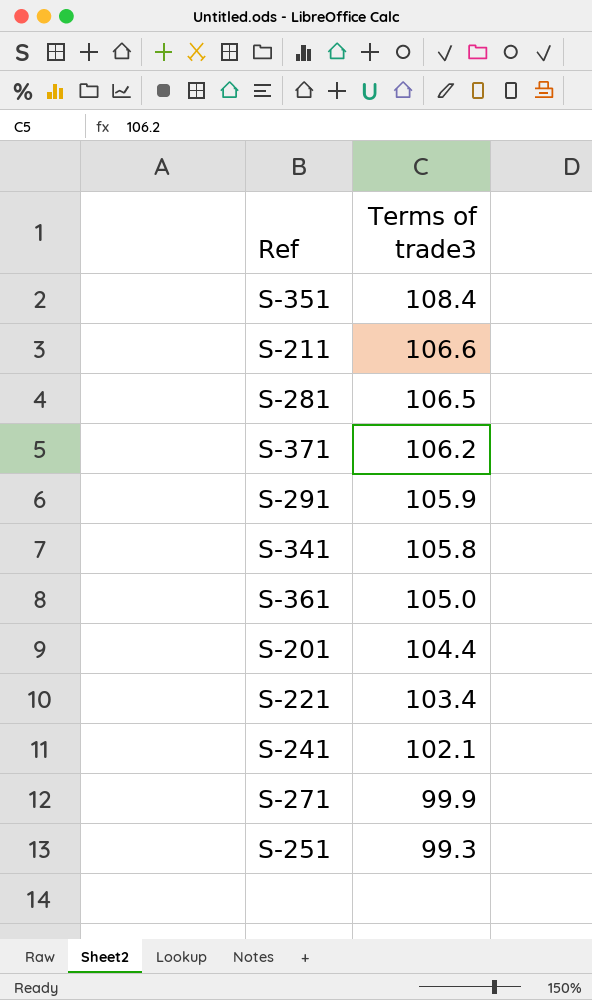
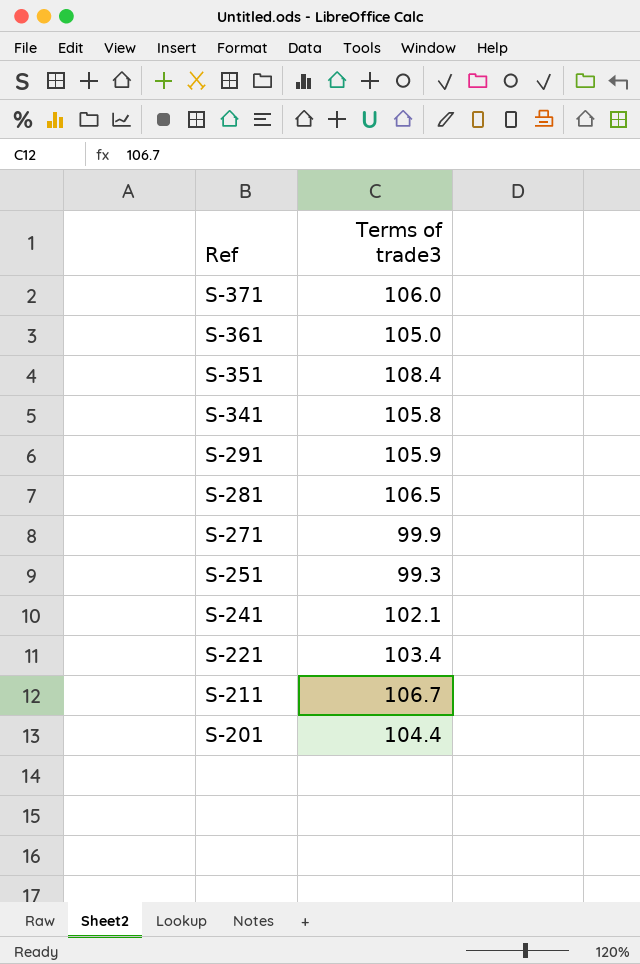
row order: Terms of trade3 descending -> Ref descending
S-371 | Terms of trade3: 106.2 -> 106.0
S-211 | Terms of trade3: 106.6 -> 106.7

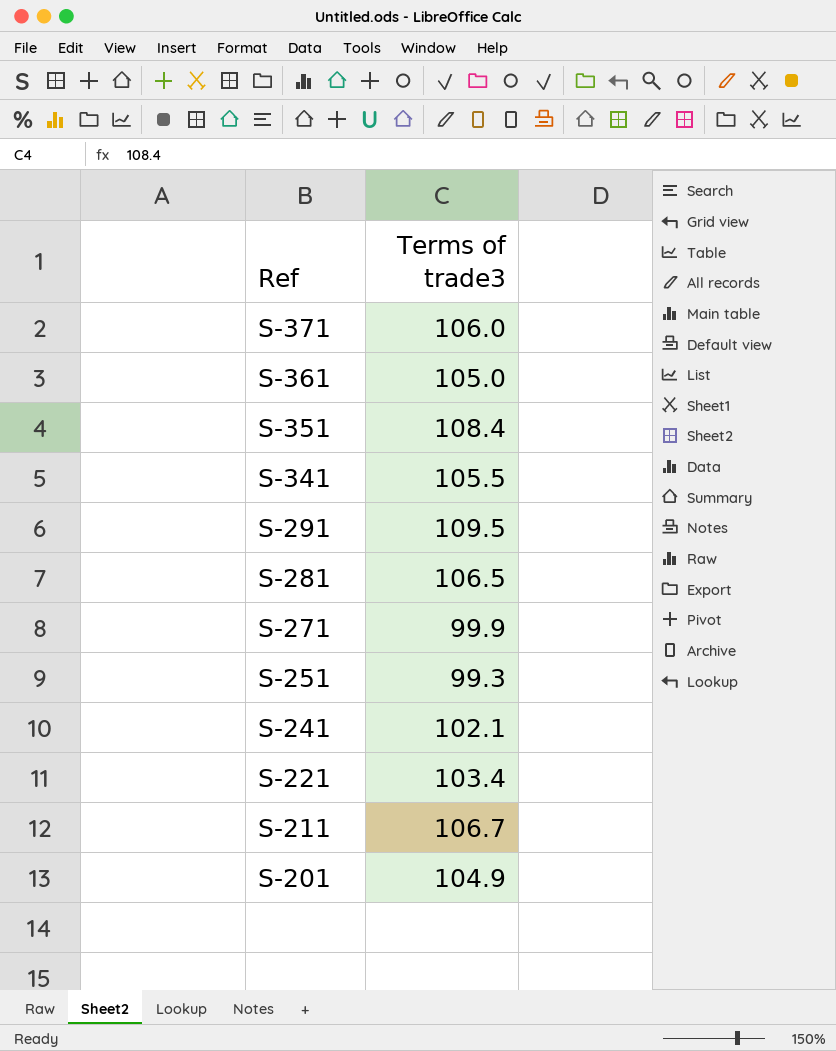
S-341 | Terms of trade3: 105.8 -> 105.5
S-291 | Terms of trade3: 105.9 -> 109.5
S-201 | Terms of trade3: 104.4 -> 104.9

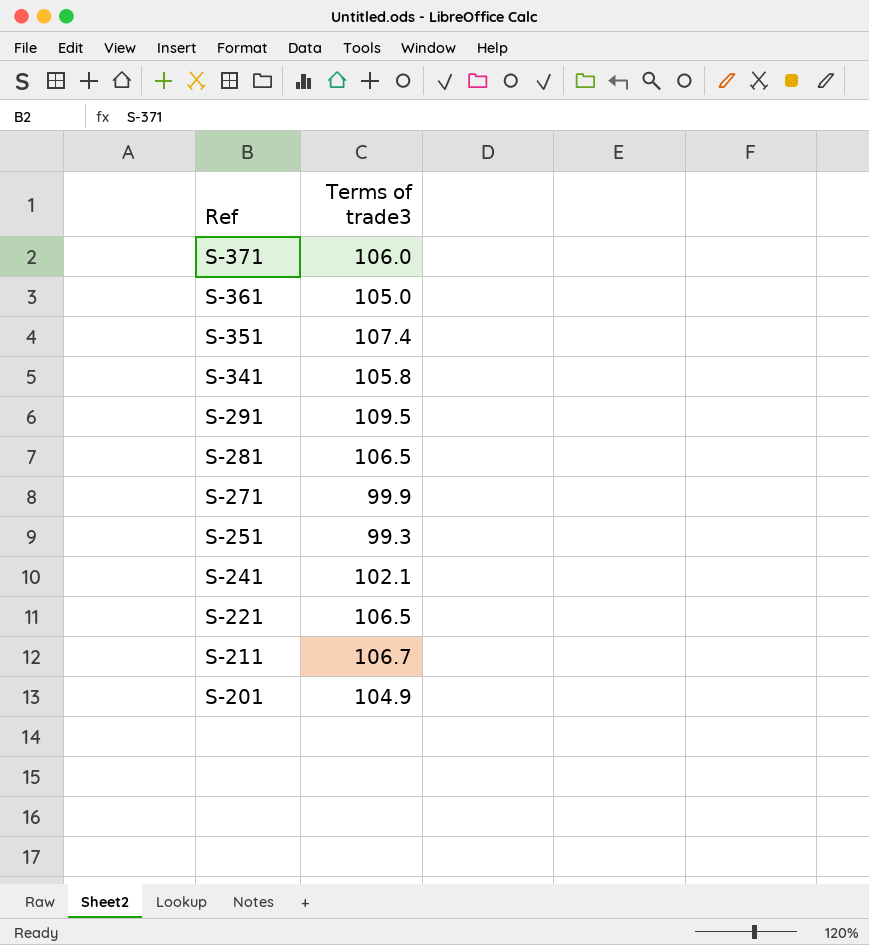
S-351 | Terms of trade3: 108.4 -> 107.4
S-341 | Terms of trade3: 105.5 -> 105.8
S-221 | Terms of trade3: 103.4 -> 106.5

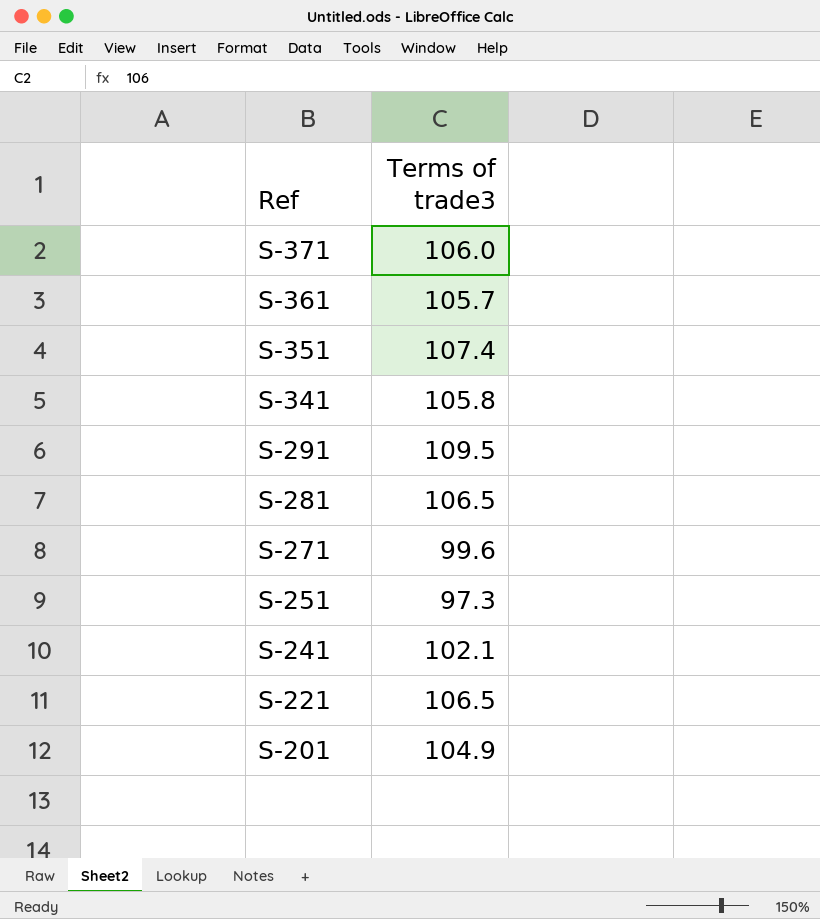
row S-211: 106.7 -> none
S-361 | Terms of trade3: 105.0 -> 105.7
S-271 | Terms of trade3: 99.9 -> 99.6
S-251 | Terms of trade3: 99.3 -> 97.3

